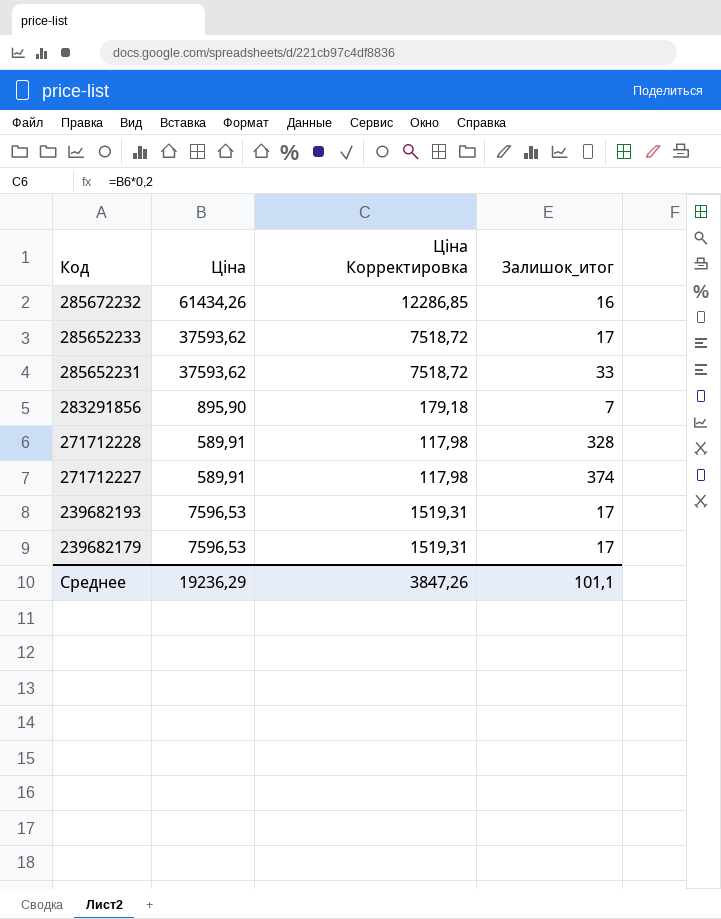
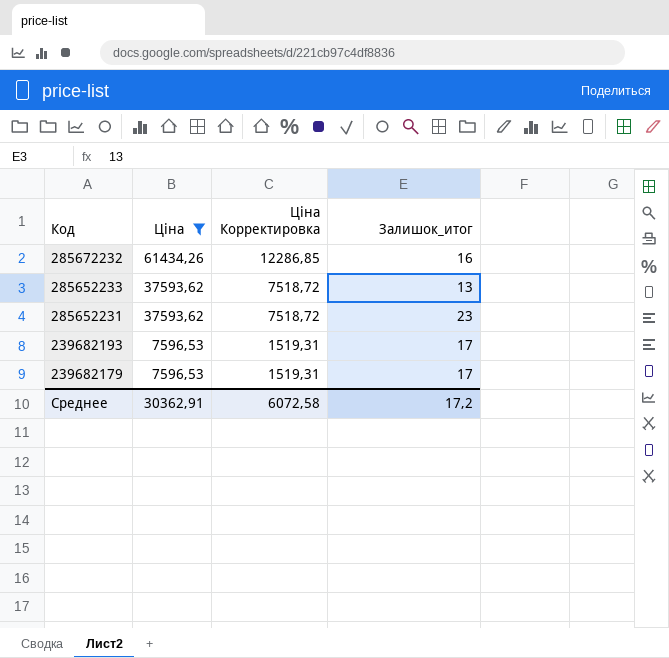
filter: none -> Ціна >= 7596,53
285652233 | Залишок_итог: 17 -> 13
285652231 | Залишок_итог: 33 -> 23
Среднее | Ціна: 19236,29 -> 30362,91
Среднее | Ціна Корректировка: 3847,26 -> 6072,58
Среднее | Залишок_итог: 101,1 -> 17,2

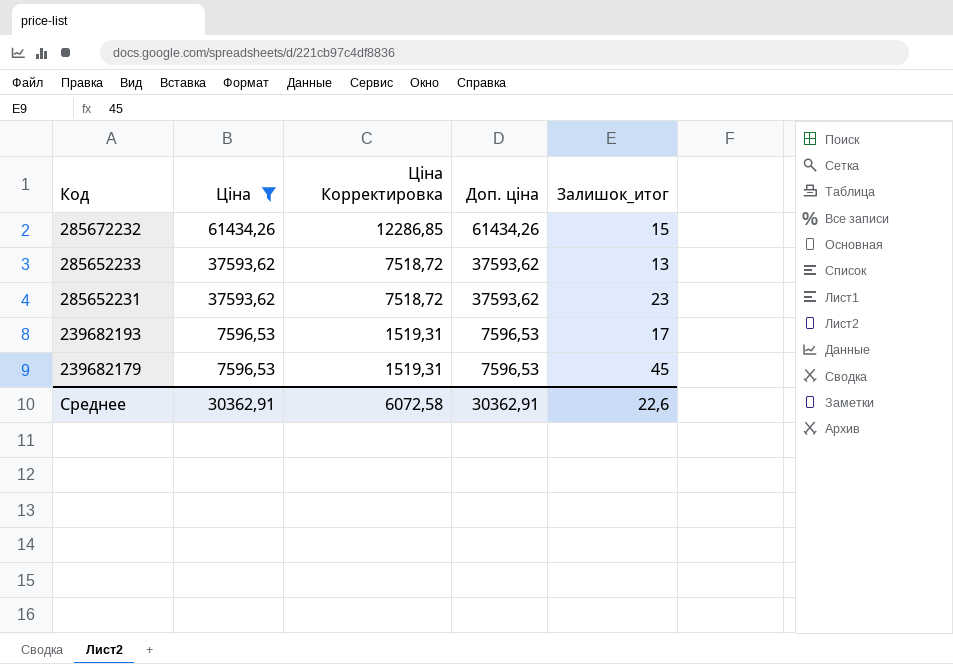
column Доп. ціна | position: none -> 4
285672232 | Залишок_итог: 16 -> 15
239682179 | Залишок_итог: 17 -> 45
Среднее | Залишок_итог: 17,2 -> 22,6

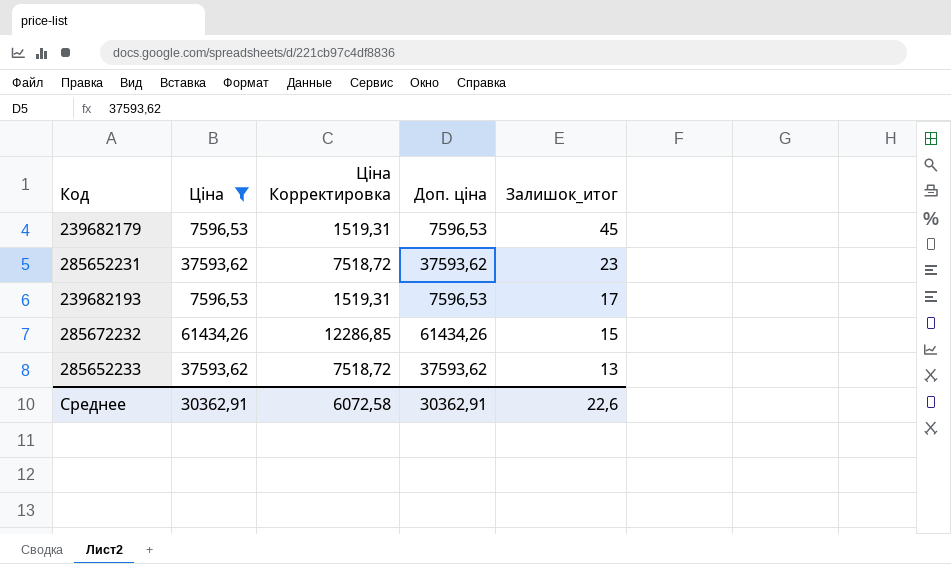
row order: Код descending -> Залишок_итог descending

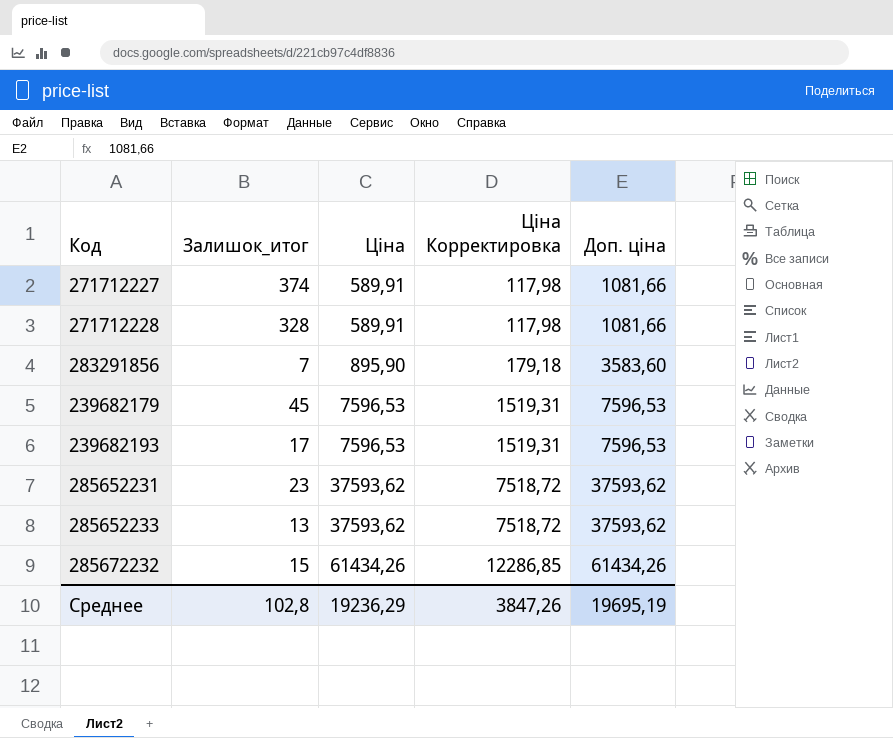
filter: Ціна >= 7596,53 -> none
row order: Залишок_итог descending -> Ціна ascending
column Залишок_итог | position: 5 -> 2
Среднее | Залишок_итог: 22,6 -> 102,8
Среднее | Ціна: 30362,91 -> 19236,29
Среднее | Ціна Корректировка: 6072,58 -> 3847,26
Среднее | Доп. ціна: 30362,91 -> 19695,19

